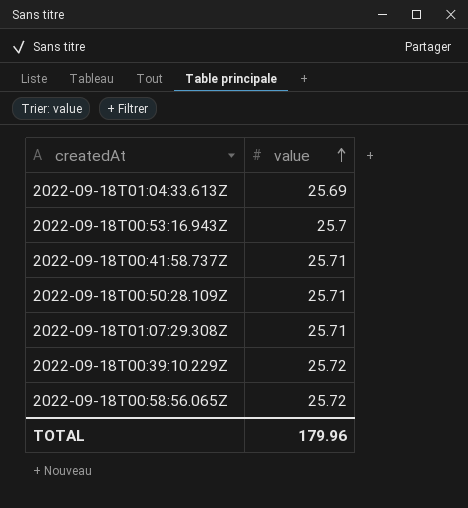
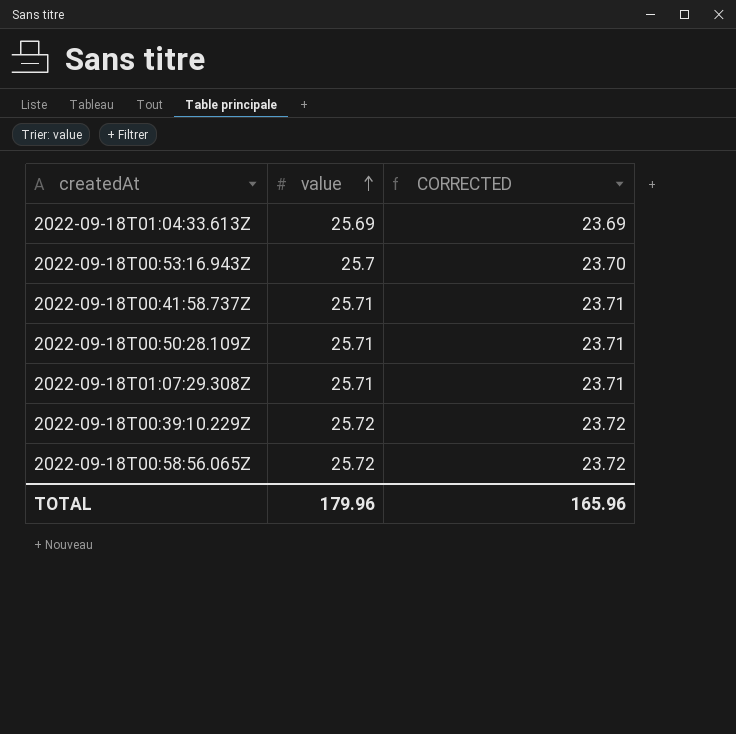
column CORRECTED | formula: none -> [value] - 2

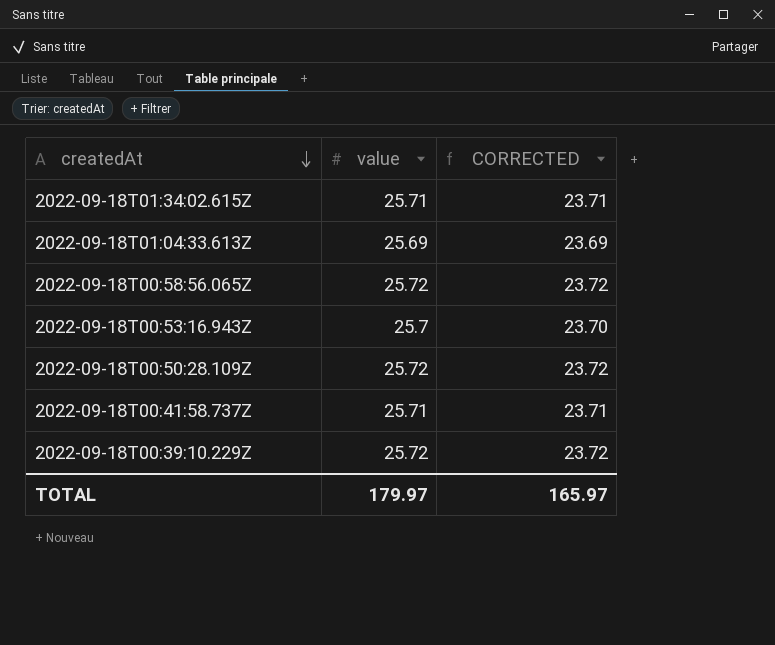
row order: value ascending -> createdAt descending
row 2022-09-18T01:07:29.308Z: 25.71 | 23.71 -> none
row 2022-09-18T01:34:02.615Z: none -> 25.71 | 23.71
2022-09-18T00:50:28.109Z | value: 25.71 -> 25.72
2022-09-18T00:50:28.109Z | CORRECTED: 23.71 -> 23.72
TOTAL | value: 179.96 -> 179.97
TOTAL | CORRECTED: 165.96 -> 165.97

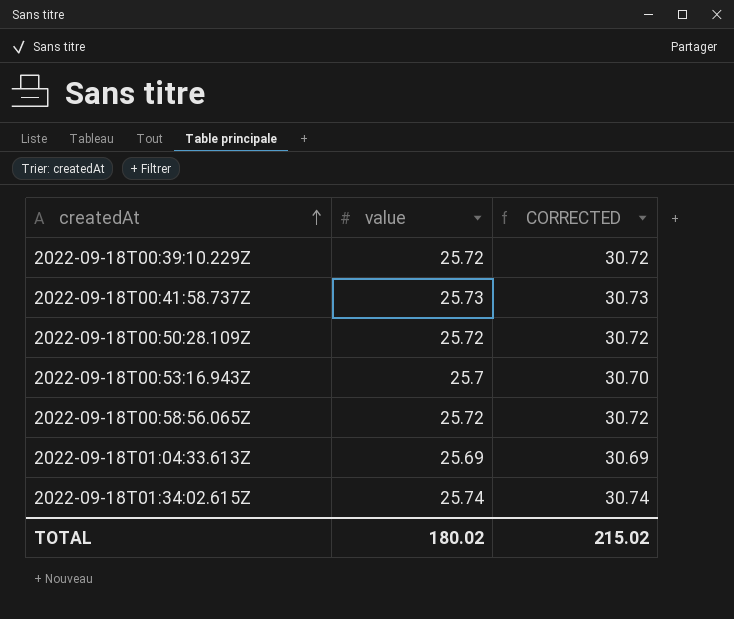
row order: createdAt descending -> createdAt ascending
column CORRECTED | formula: [value] - 2 -> [value] + 5
2022-09-18T00:41:58.737Z | value: 25.71 -> 25.73
2022-09-18T01:34:02.615Z | value: 25.71 -> 25.74
TOTAL | value: 179.97 -> 180.02
TOTAL | CORRECTED: 165.97 -> 215.02

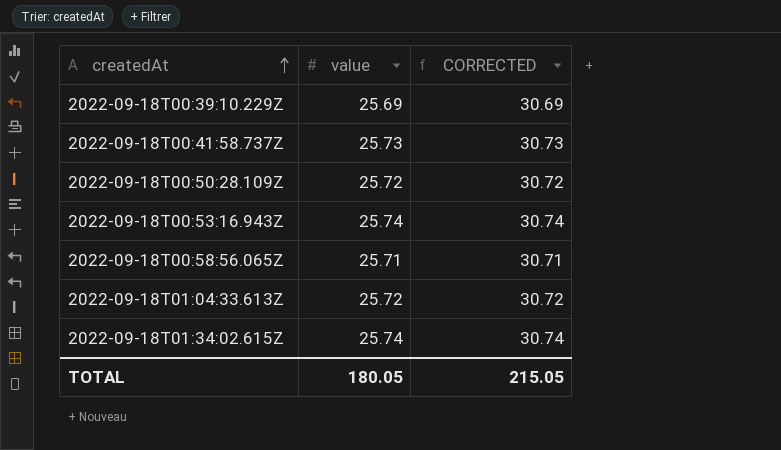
2022-09-18T00:39:10.229Z | value: 25.72 -> 25.69
2022-09-18T00:39:10.229Z | CORRECTED: 30.72 -> 30.69
2022-09-18T00:53:16.943Z | value: 25.7 -> 25.74
2022-09-18T00:53:16.943Z | CORRECTED: 30.70 -> 30.74
2022-09-18T00:58:56.065Z | value: 25.72 -> 25.71
2022-09-18T00:58:56.065Z | CORRECTED: 30.72 -> 30.71
2022-09-18T01:04:33.613Z | value: 25.69 -> 25.72
2022-09-18T01:04:33.613Z | CORRECTED: 30.69 -> 30.72
TOTAL | value: 180.02 -> 180.05
TOTAL | CORRECTED: 215.02 -> 215.05

